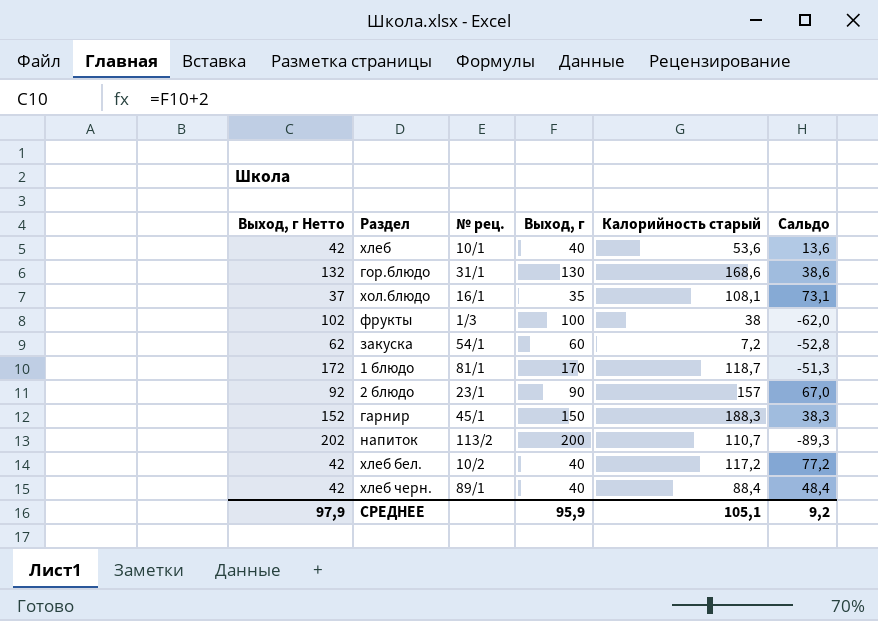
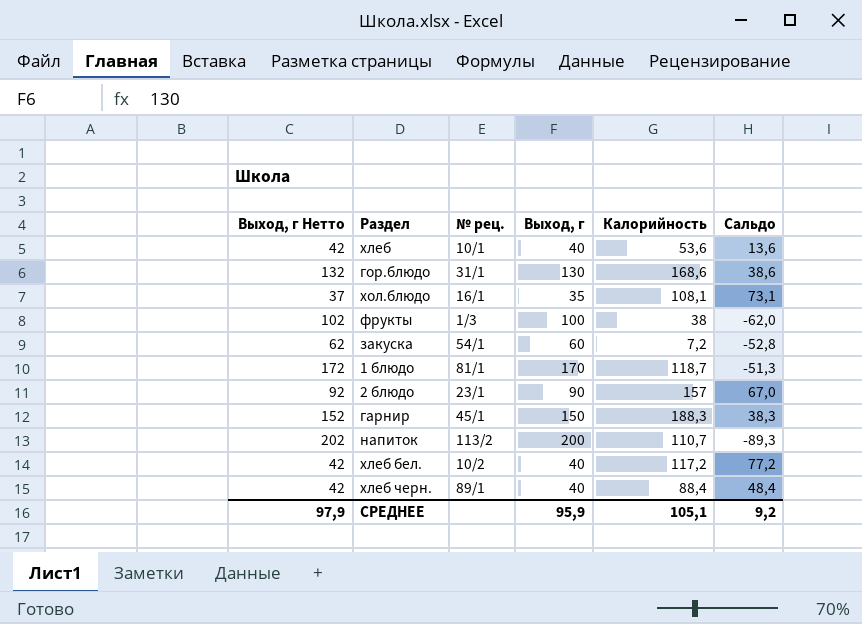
column name: Калорийность старый -> Калорийность

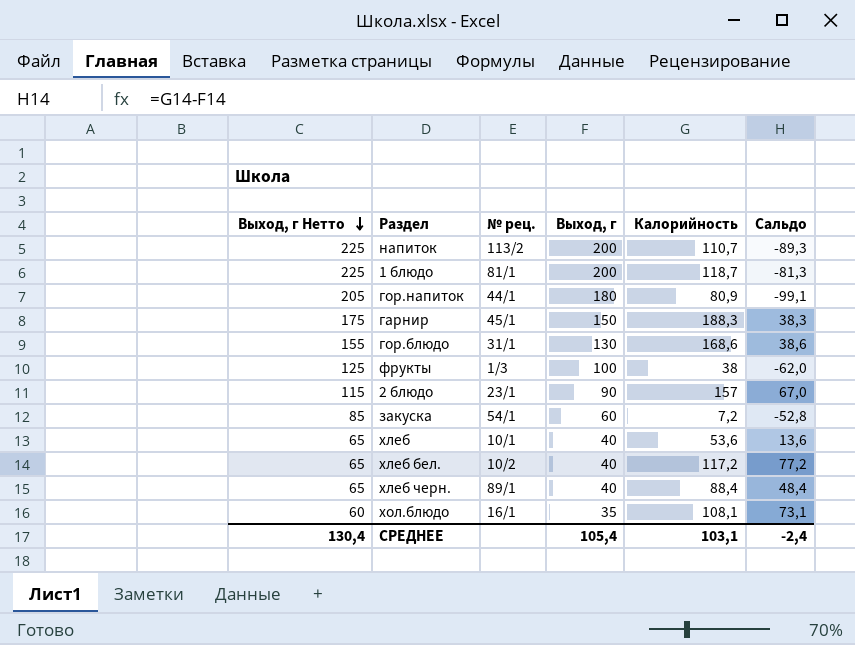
row order: none -> Выход, г Нетто descending
column Выход, г Нетто | formula: [Выход, г] + 2 -> [Выход, г] + 25
1 блюдо | Выход, г: 170 -> 200
1 блюдо | Сальдо: -51,3 -> -81,3
row гор.напиток: none -> 205 | 44/1 | 180 | 80,9 | -99,1
СРЕДНЕЕ | Выход, г Нетто: 97,9 -> 130,4
СРЕДНЕЕ | Выход, г: 95,9 -> 105,4
СРЕДНЕЕ | Калорийность: 105,1 -> 103,1
СРЕДНЕЕ | Сальдо: 9,2 -> -2,4

